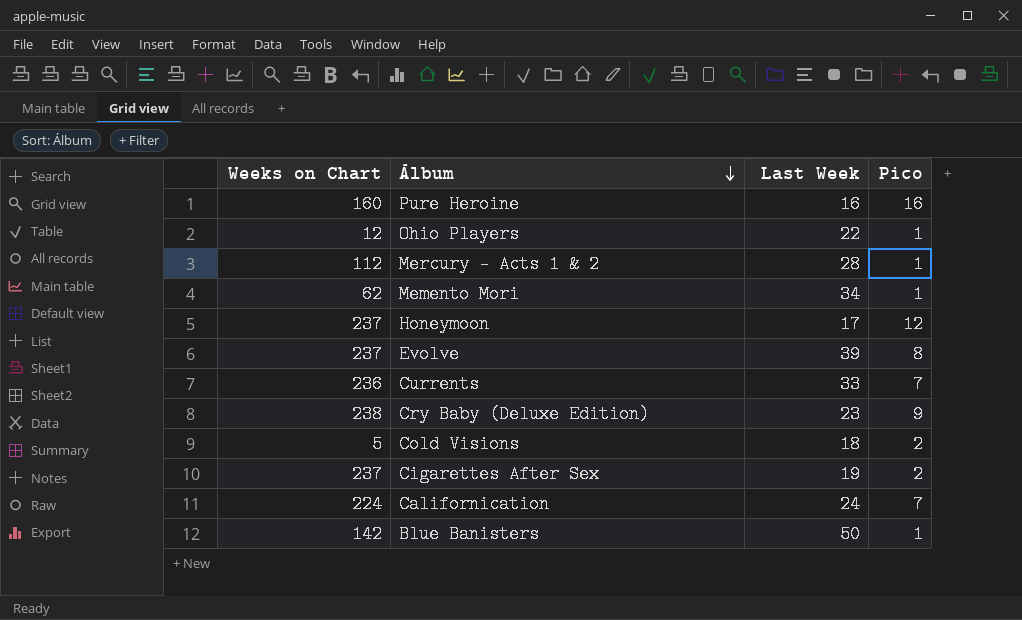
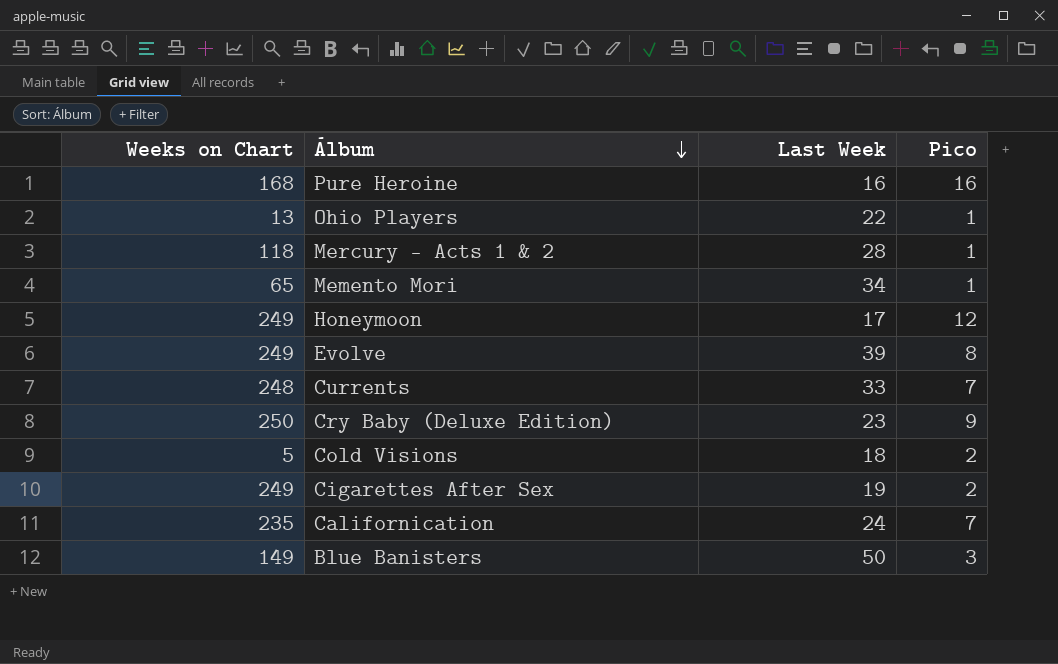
Pure Heroine | Weeks on Chart: 160 -> 168
Ohio Players | Weeks on Chart: 12 -> 13
Mercury - Acts 1 & 2 | Weeks on Chart: 112 -> 118
Memento Mori | Weeks on Chart: 62 -> 65
Honeymoon | Weeks on Chart: 237 -> 249
Evolve | Weeks on Chart: 237 -> 249
Currents | Weeks on Chart: 236 -> 248
Cry Baby (Deluxe Edition) | Weeks on Chart: 238 -> 250
Cigarettes After Sex | Weeks on Chart: 237 -> 249
Californication | Weeks on Chart: 224 -> 235
Blue Banisters | Weeks on Chart: 142 -> 149
Blue Banisters | Pico: 1 -> 3

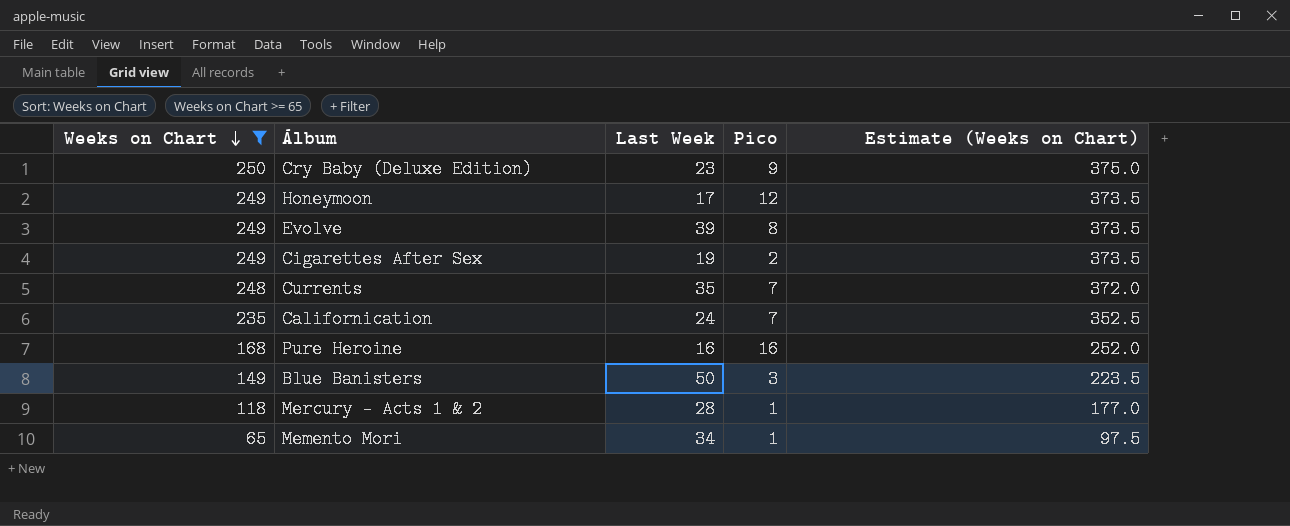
filter: none -> Weeks on Chart >= 65
row order: Álbum descending -> Weeks on Chart descending
column Estimate (Weeks on Chart) | formula: none -> [Weeks on Chart] * 1.5
Currents | Last Week: 33 -> 35

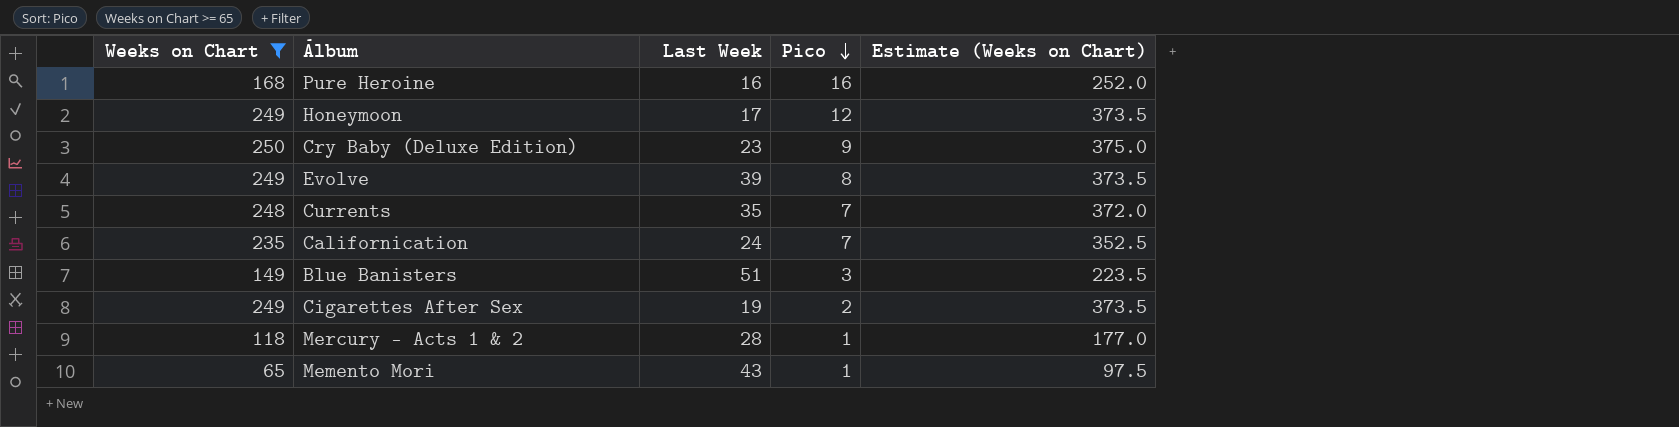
row order: Weeks on Chart descending -> Pico descending
Blue Banisters | Last Week: 50 -> 51
Memento Mori | Last Week: 34 -> 43

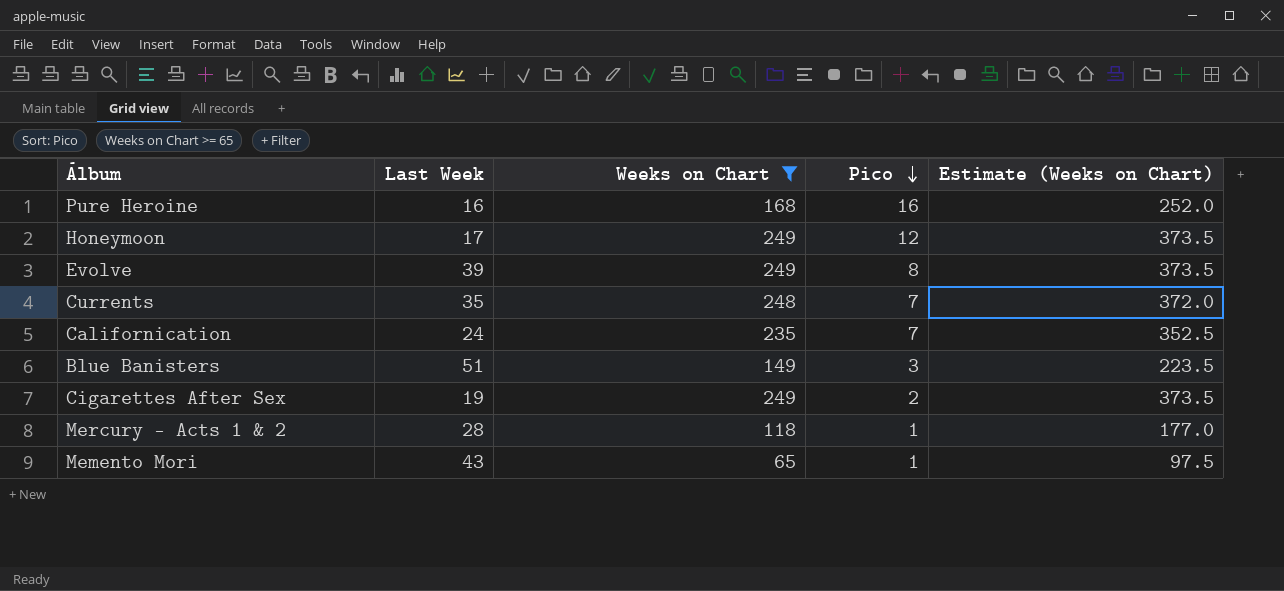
column Weeks on Chart | position: 1 -> 3
row Cry Baby (Deluxe Edition): 250 | 23 | 9 | 375.0 -> none

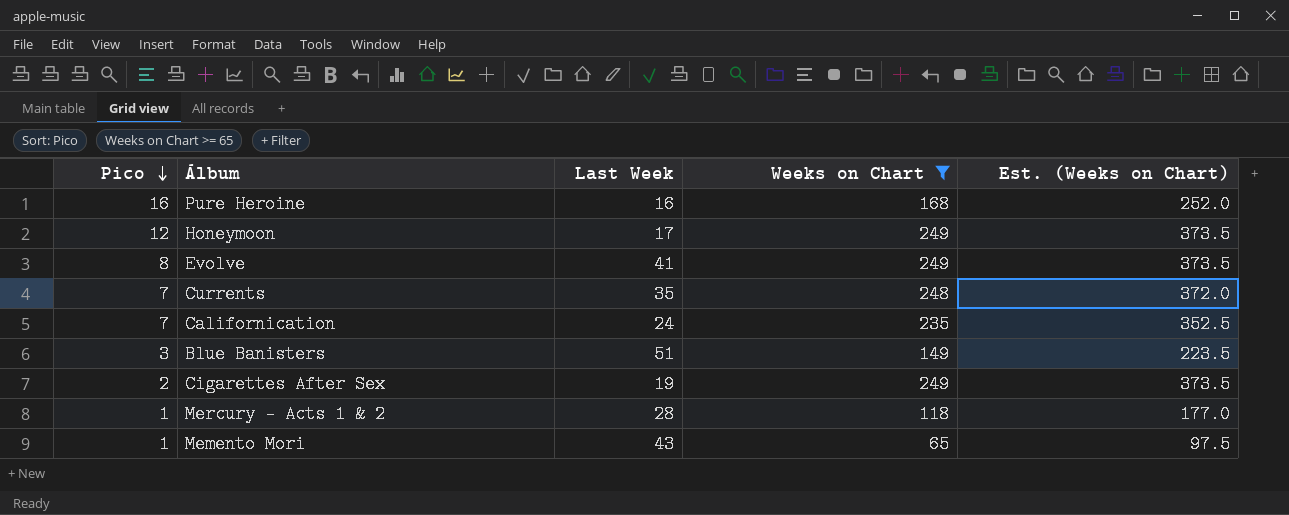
column Pico | position: 4 -> 1
column name: Estimate (Weeks on Chart) -> Est. (Weeks on Chart)
Evolve | Last Week: 39 -> 41

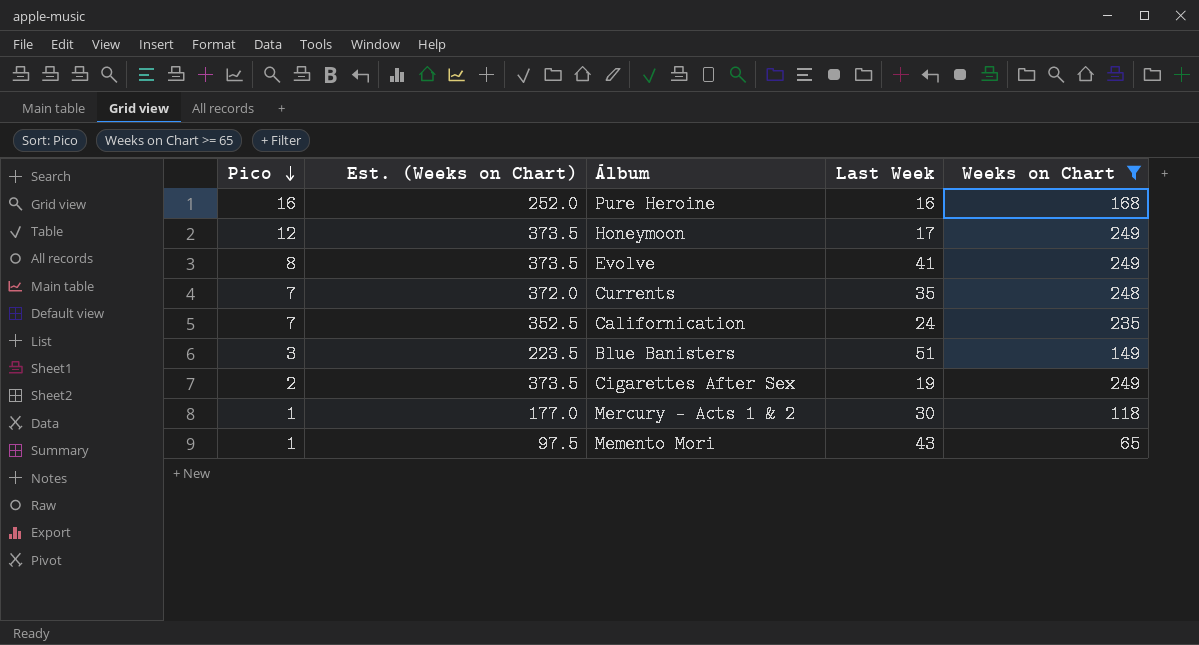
column Est. (Weeks on Chart) | position: 5 -> 2
Mercury - Acts 1 & 2 | Last Week: 28 -> 30

